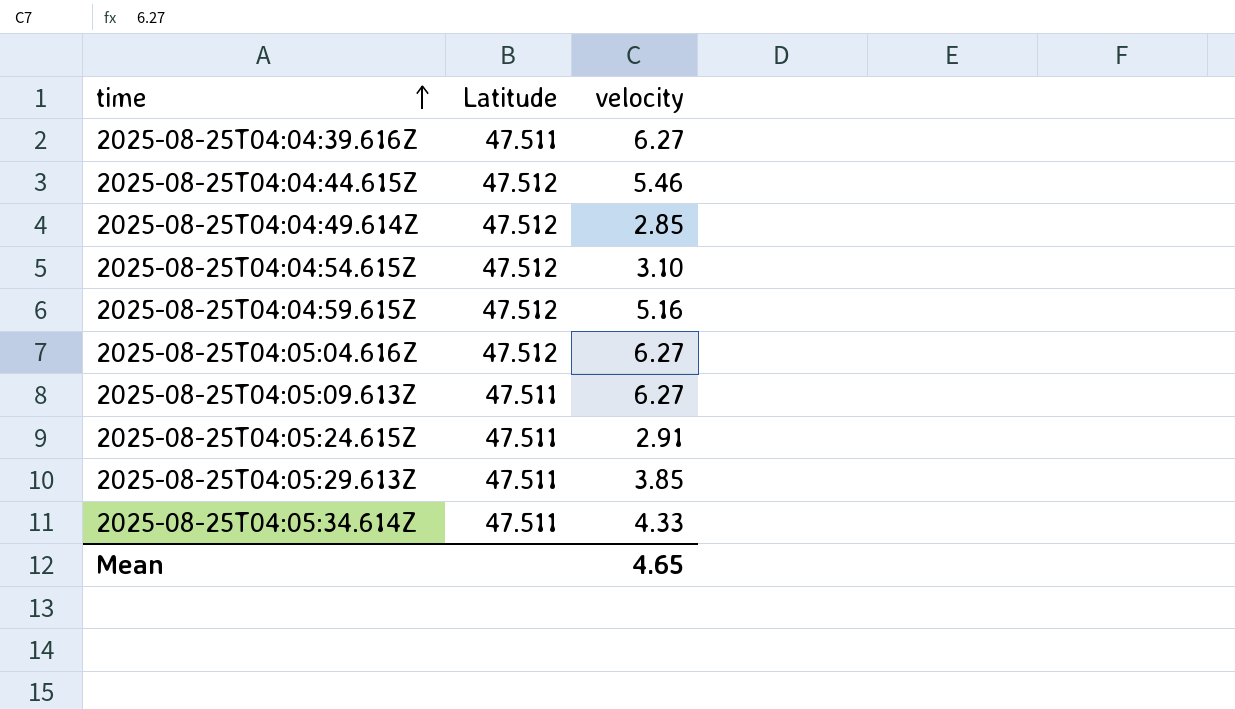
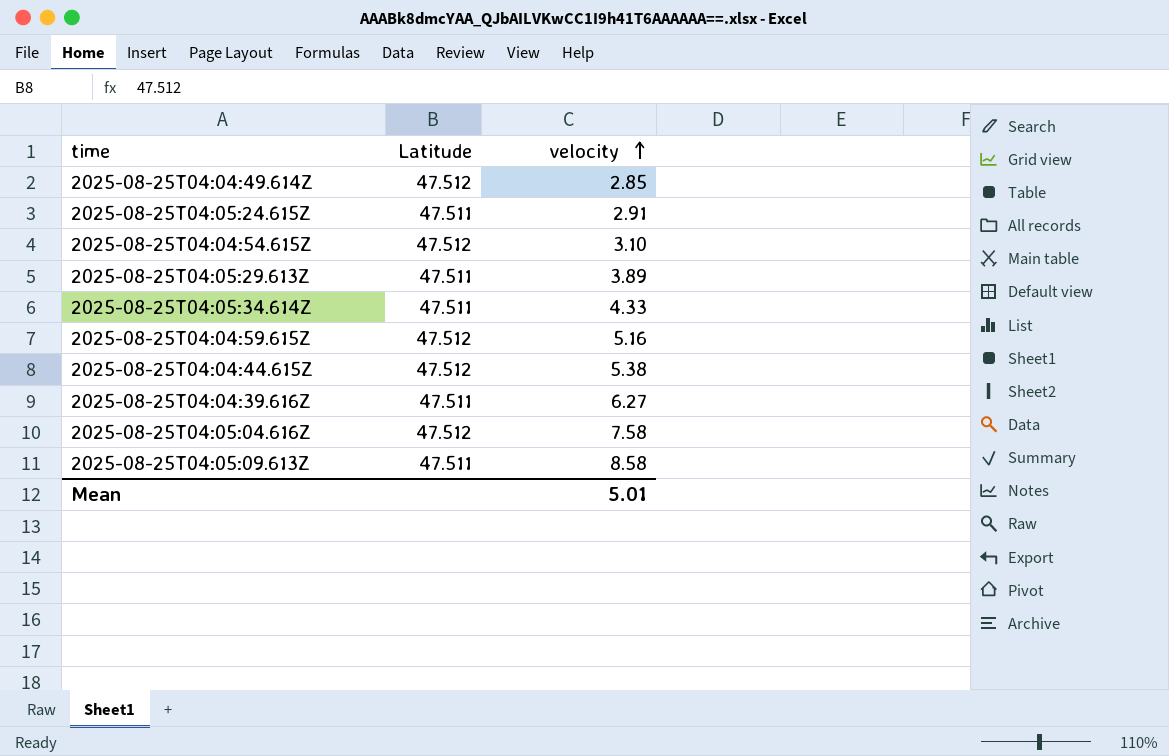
row order: time ascending -> velocity ascending
2025-08-25T04:05:29.613Z | velocity: 3.85 -> 3.89
2025-08-25T04:04:44.615Z | velocity: 5.46 -> 5.38
2025-08-25T04:05:04.616Z | velocity: 6.27 -> 7.58
2025-08-25T04:05:09.613Z | velocity: 6.27 -> 8.58
Mean | velocity: 4.65 -> 5.01

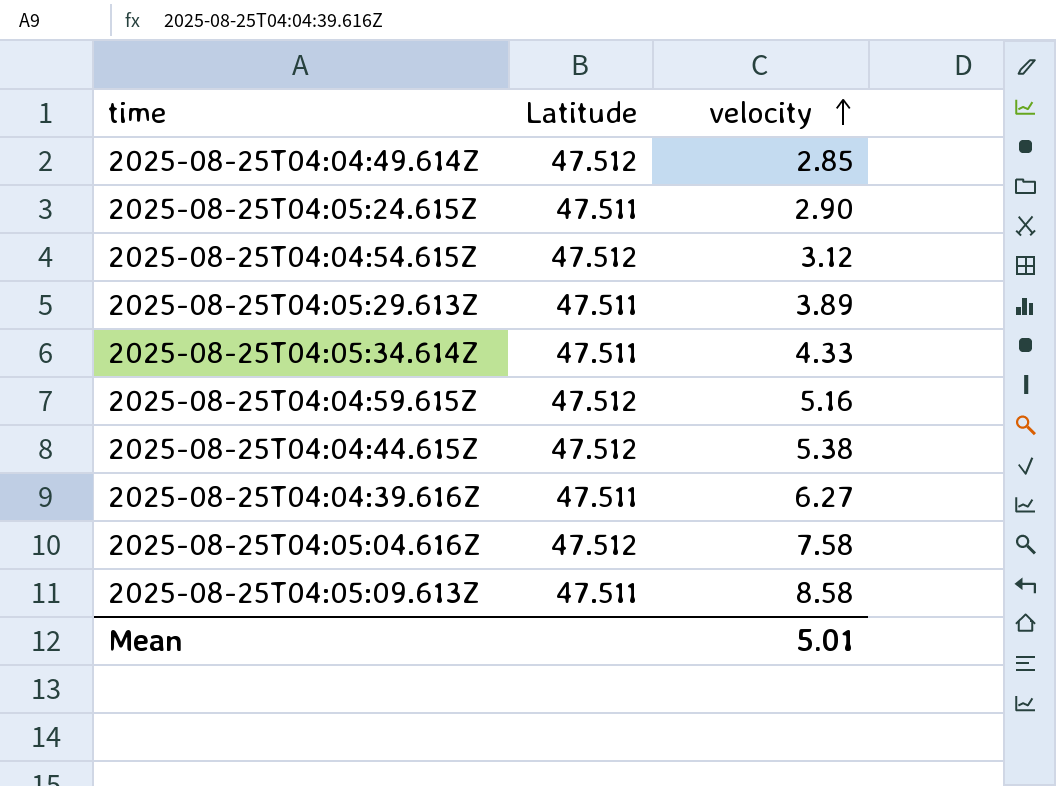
2025-08-25T04:05:24.615Z | velocity: 2.91 -> 2.90
2025-08-25T04:04:54.615Z | velocity: 3.10 -> 3.12

